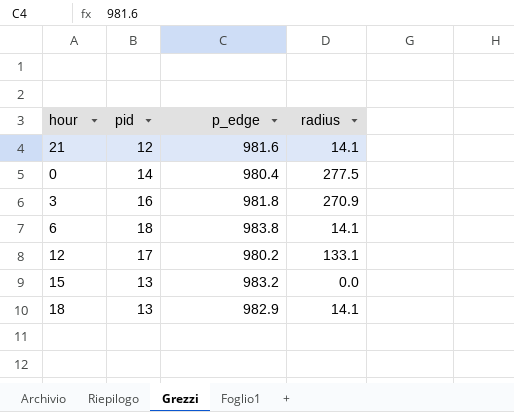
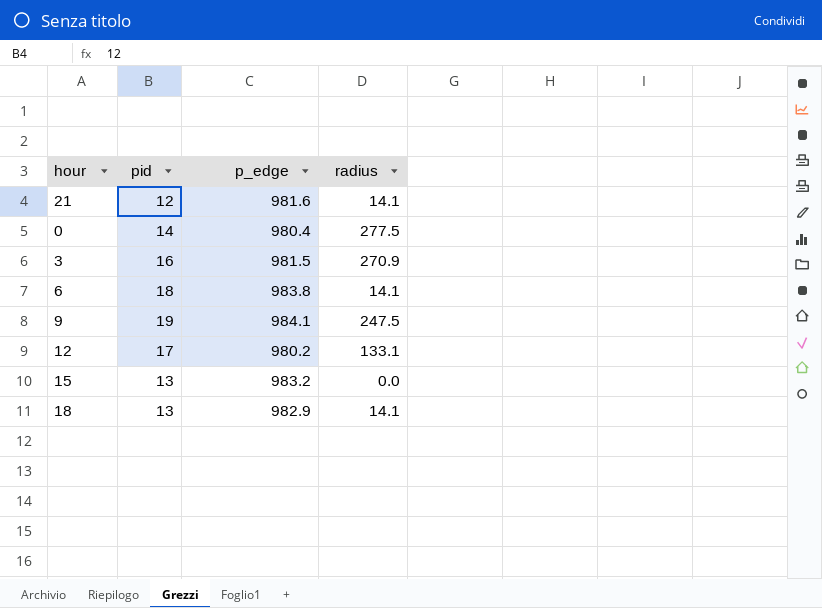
3 | p_edge: 981.8 -> 981.5
row 9: none -> 19 | 984.1 | 247.5

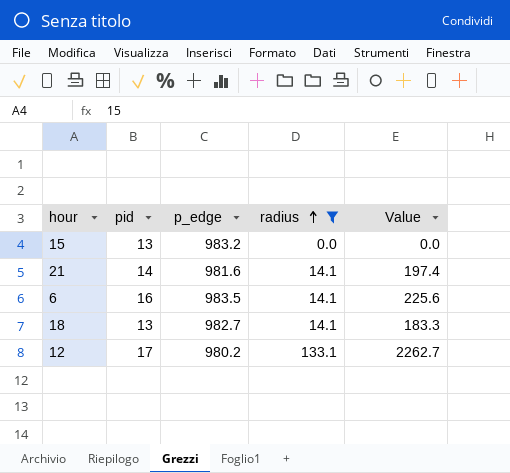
filter: none -> radius <= 133.1
row order: none -> radius ascending
column Value | formula: none -> [pid] * [radius]
21 | pid: 12 -> 14
6 | pid: 18 -> 16
6 | p_edge: 983.8 -> 983.5
18 | p_edge: 982.9 -> 982.7

